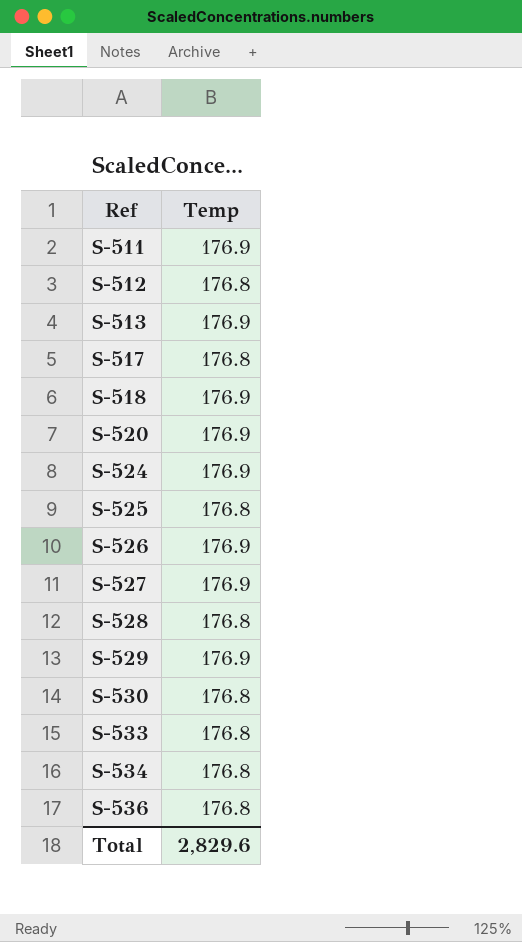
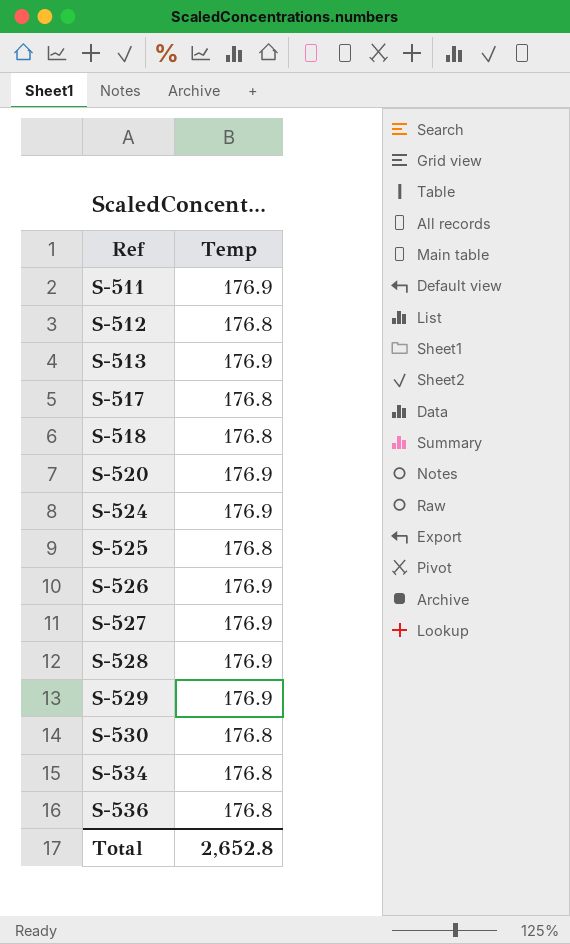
row S-533: 176.8 -> none
S-518 | Temp: 176.9 -> 176.8
S-528 | Temp: 176.8 -> 176.9
Total | Temp: 2,829.6 -> 2,652.8

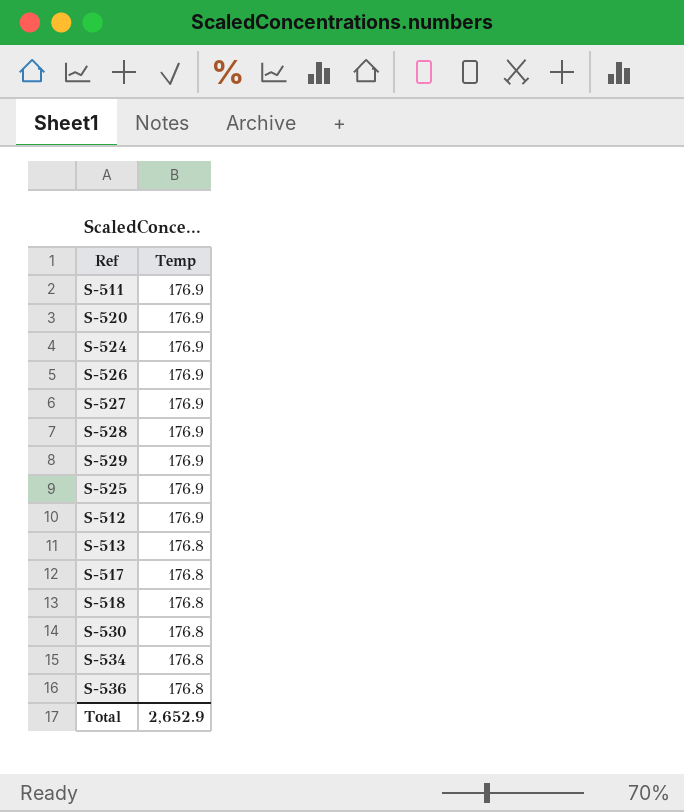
row order: Ref ascending -> Temp descending
S-525 | Temp: 176.8 -> 176.9
S-512 | Temp: 176.8 -> 176.9
S-513 | Temp: 176.9 -> 176.8
Total | Temp: 2,652.8 -> 2,652.9

